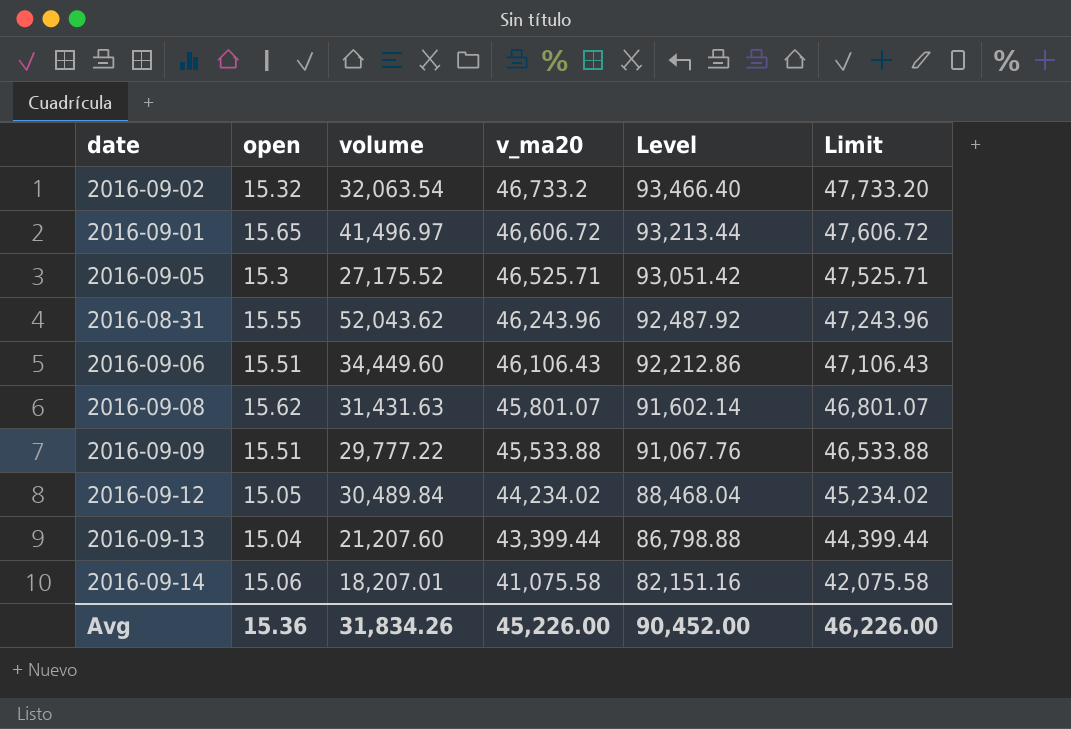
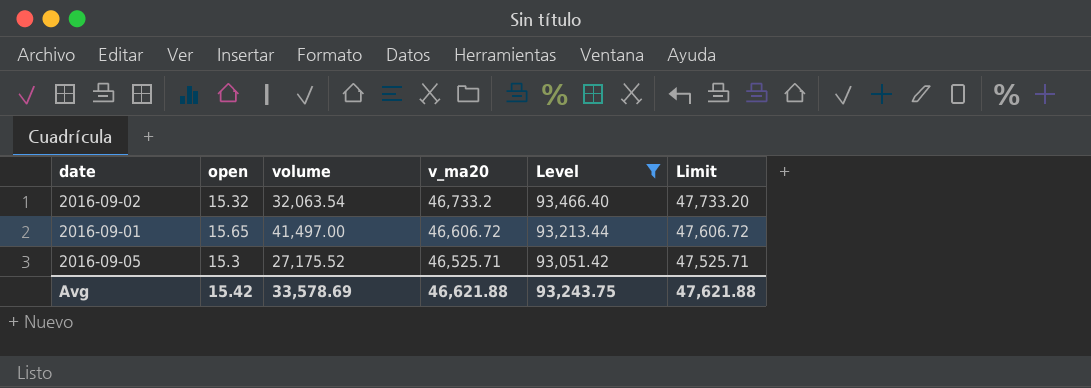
filter: none -> Level >= 93,051.42
2016-09-01 | volume: 41,496.97 -> 41,497.00
Avg | open: 15.36 -> 15.42
Avg | volume: 31,834.26 -> 33,578.69
Avg | v_ma20: 45,226.00 -> 46,621.88
Avg | Level: 90,452.00 -> 93,243.75
Avg | Limit: 46,226.00 -> 47,621.88

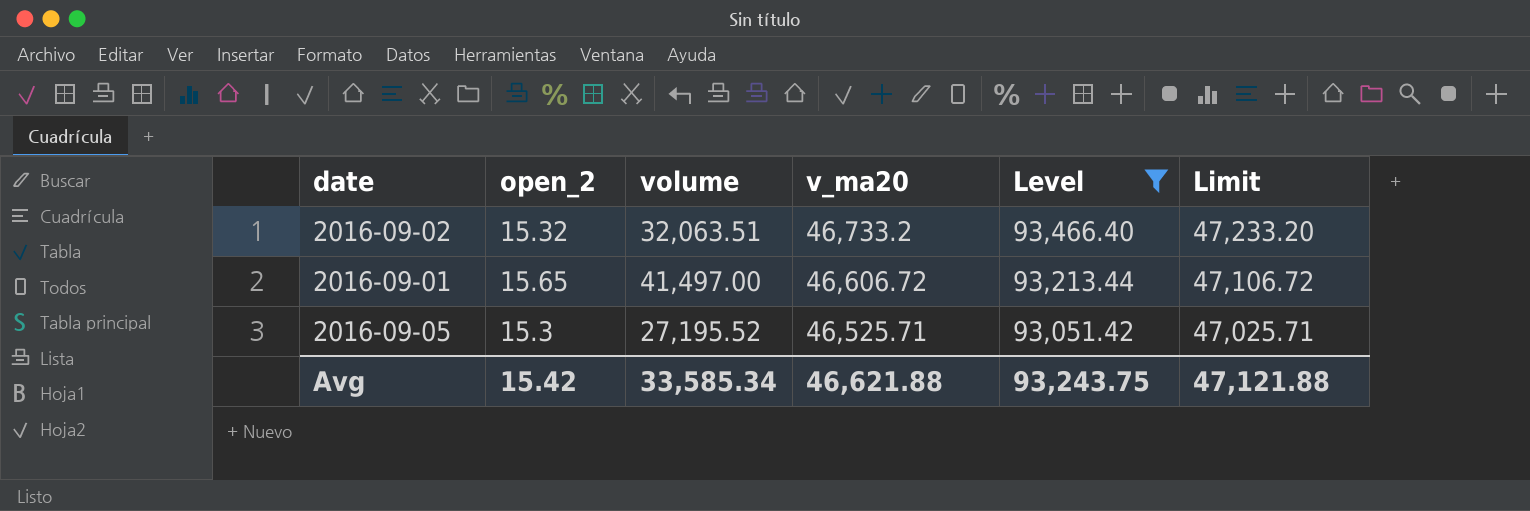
column name: open -> open_2
column Limit | formula: [v_ma20] + 1000 -> [v_ma20] + 500
2016-09-02 | volume: 32,063.54 -> 32,063.51
2016-09-05 | volume: 27,175.52 -> 27,195.52
Avg | volume: 33,578.69 -> 33,585.34
Avg | Limit: 47,621.88 -> 47,121.88

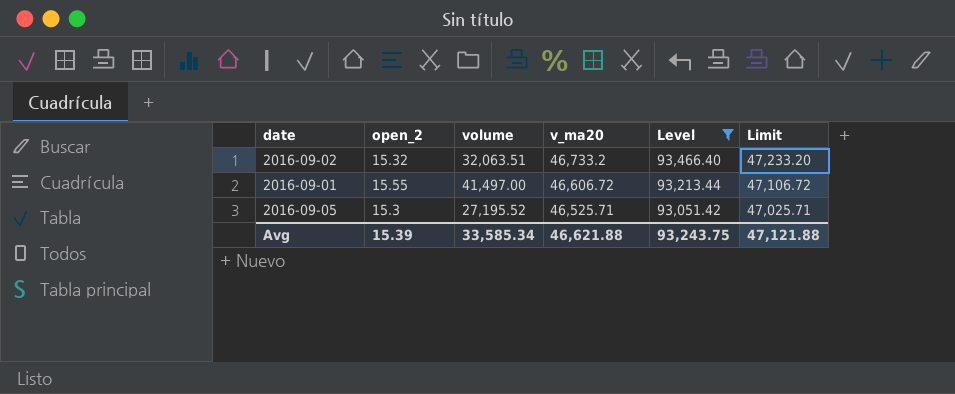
2016-09-01 | open_2: 15.65 -> 15.55
Avg | open_2: 15.42 -> 15.39

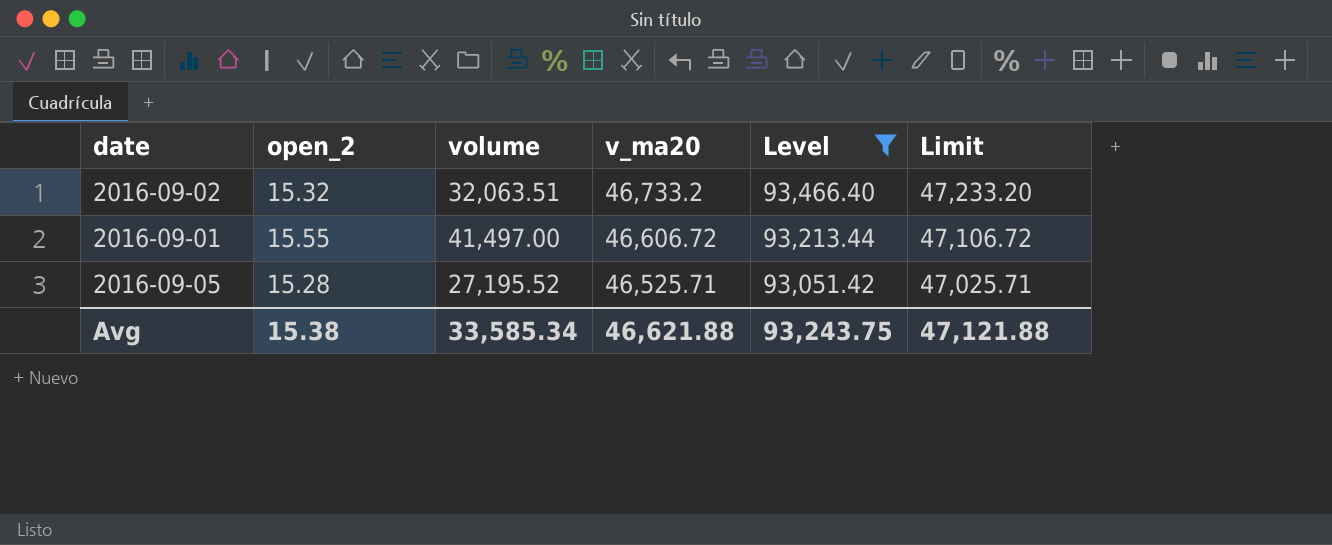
2016-09-05 | open_2: 15.3 -> 15.28
Avg | open_2: 15.39 -> 15.38

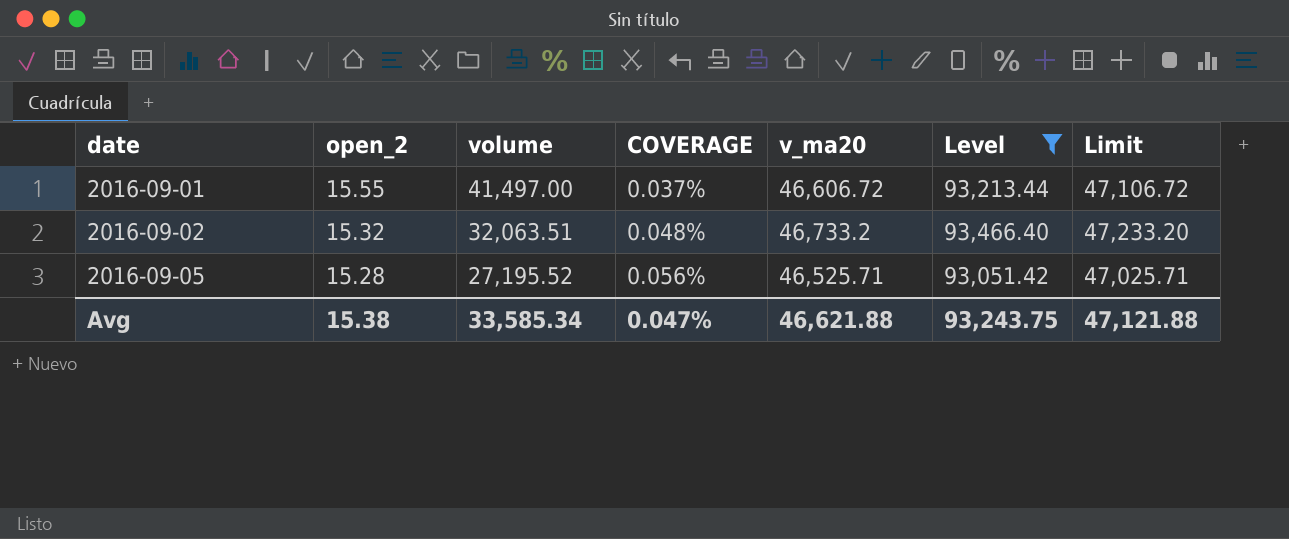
row order: v_ma20 descending -> date ascending
column COVERAGE | formula: none -> [open_2] / [volume]

